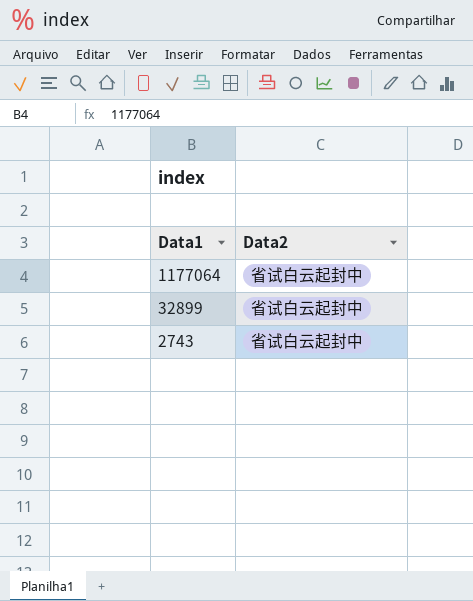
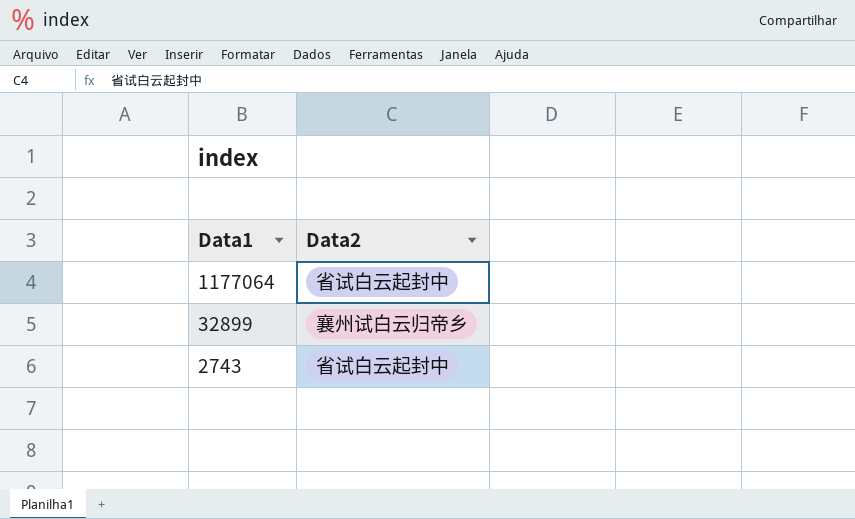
32899 | Data2: 省试白云起封中 -> 襄州试白云归帝乡

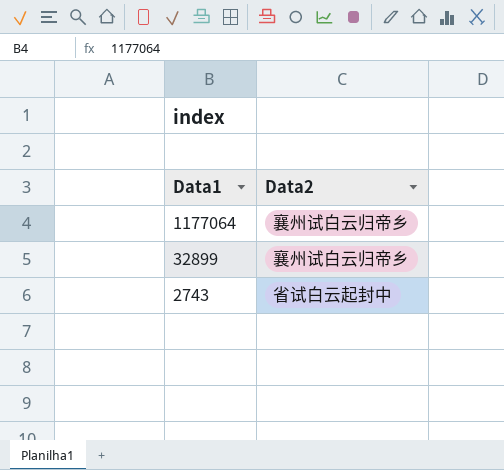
1177064 | Data2: 省试白云起封中 -> 襄州试白云归帝乡

